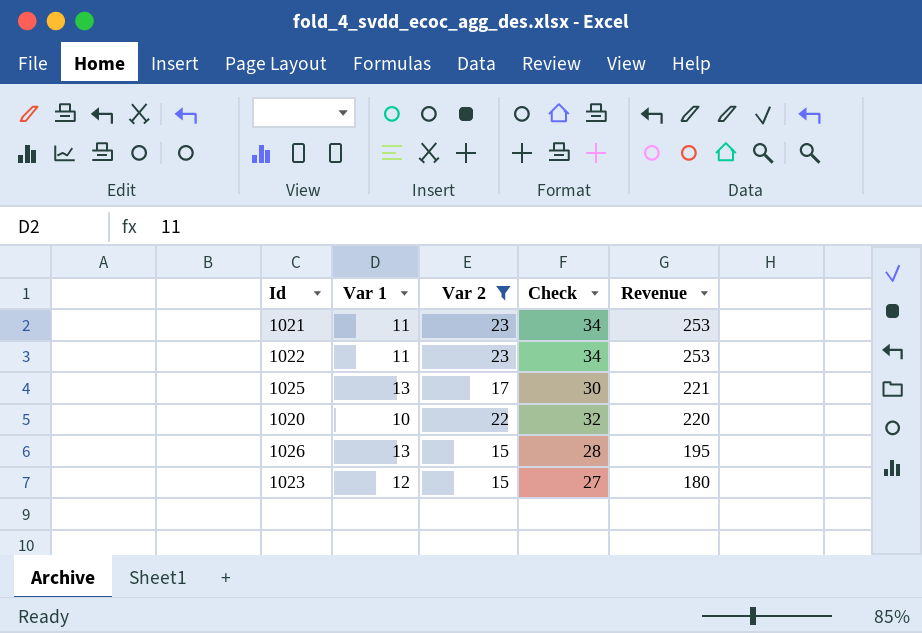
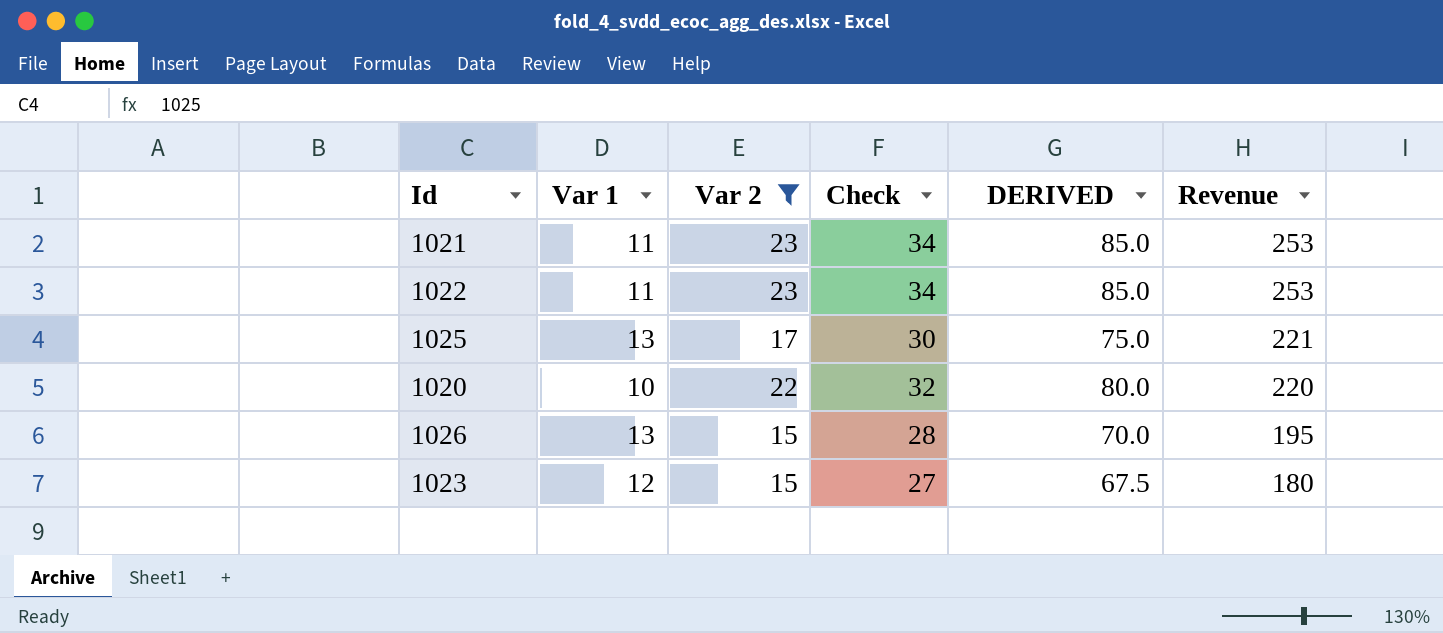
column DERIVED | formula: none -> [Check] * 2.5

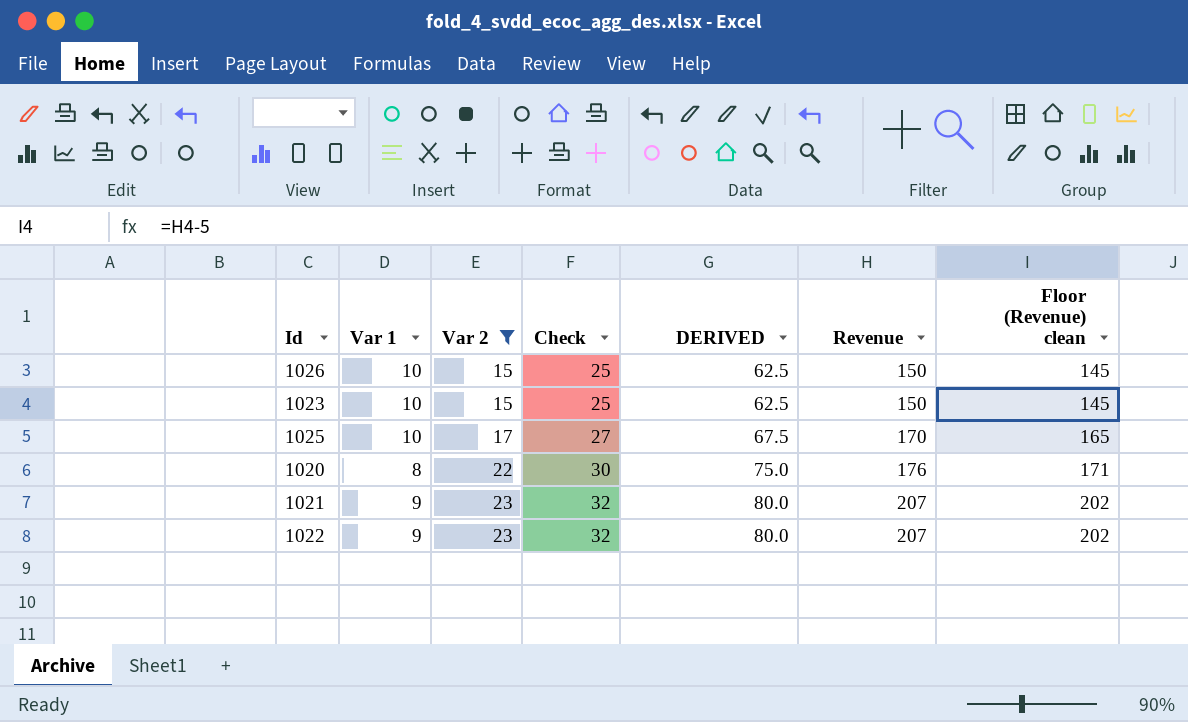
row order: Revenue descending -> Var 2 ascending
column Floor (Revenue) clean | formula: none -> [Revenue] - 5
1026 | Var 1: 13 -> 10
1026 | Check: 28 -> 25
1026 | DERIVED: 70.0 -> 62.5
1026 | Revenue: 195 -> 150
1023 | Var 1: 12 -> 10
1023 | Check: 27 -> 25
1023 | DERIVED: 67.5 -> 62.5
1023 | Revenue: 180 -> 150
1025 | Var 1: 13 -> 10
1025 | Check: 30 -> 27
1025 | DERIVED: 75.0 -> 67.5
1025 | Revenue: 221 -> 170
1020 | Var 1: 10 -> 8
1020 | Check: 32 -> 30
1020 | DERIVED: 80.0 -> 75.0
1020 | Revenue: 220 -> 176
1021 | Var 1: 11 -> 9
1021 | Check: 34 -> 32
1021 | DERIVED: 85.0 -> 80.0
1021 | Revenue: 253 -> 207
1022 | Var 1: 11 -> 9
1022 | Check: 34 -> 32
1022 | DERIVED: 85.0 -> 80.0
1022 | Revenue: 253 -> 207

